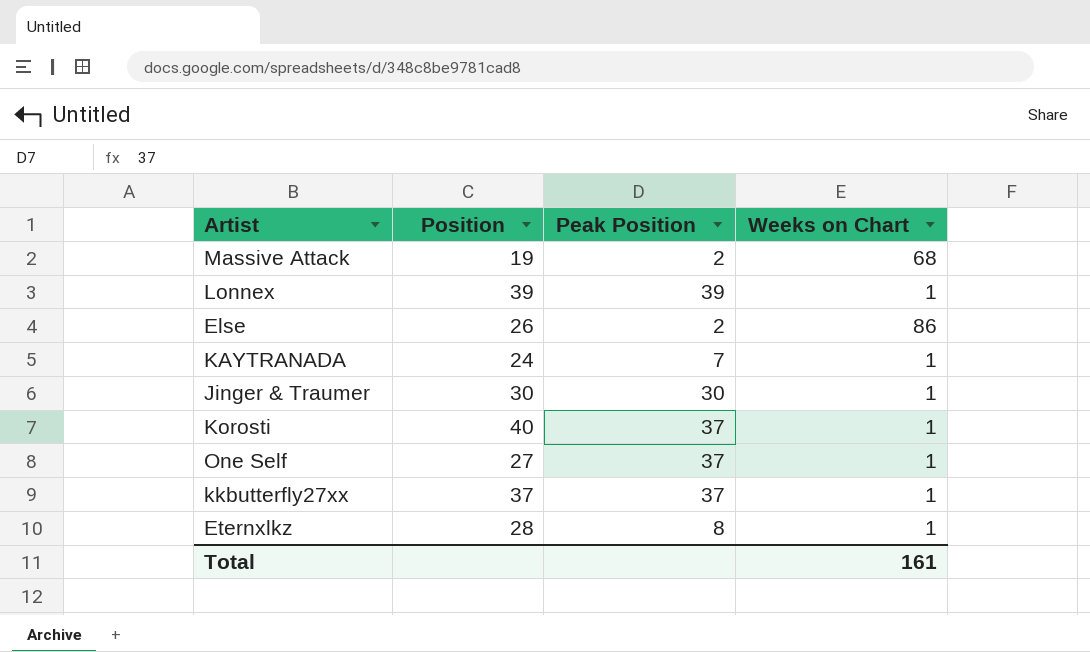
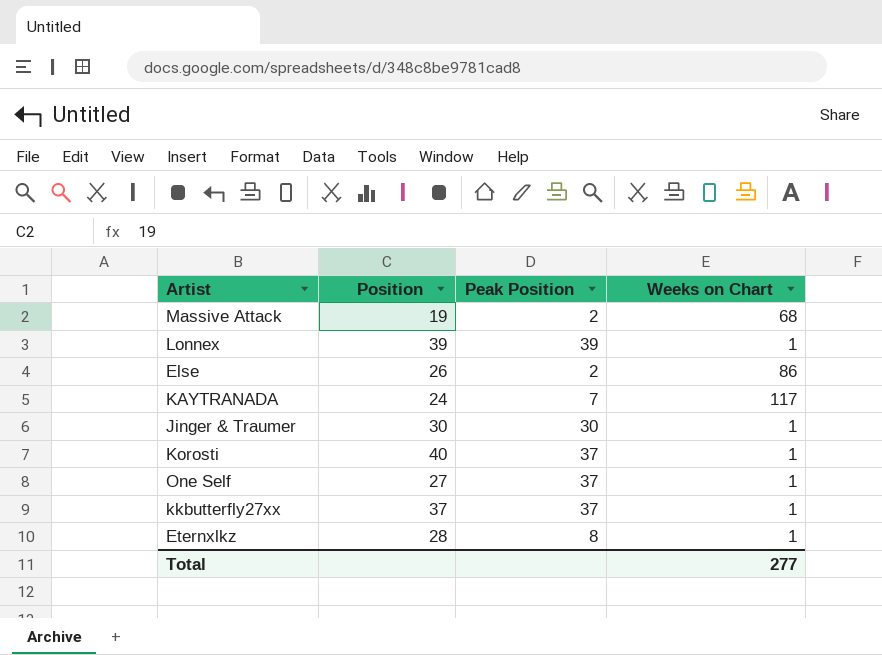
KAYTRANADA | Weeks on Chart: 1 -> 117
Total | Weeks on Chart: 161 -> 277

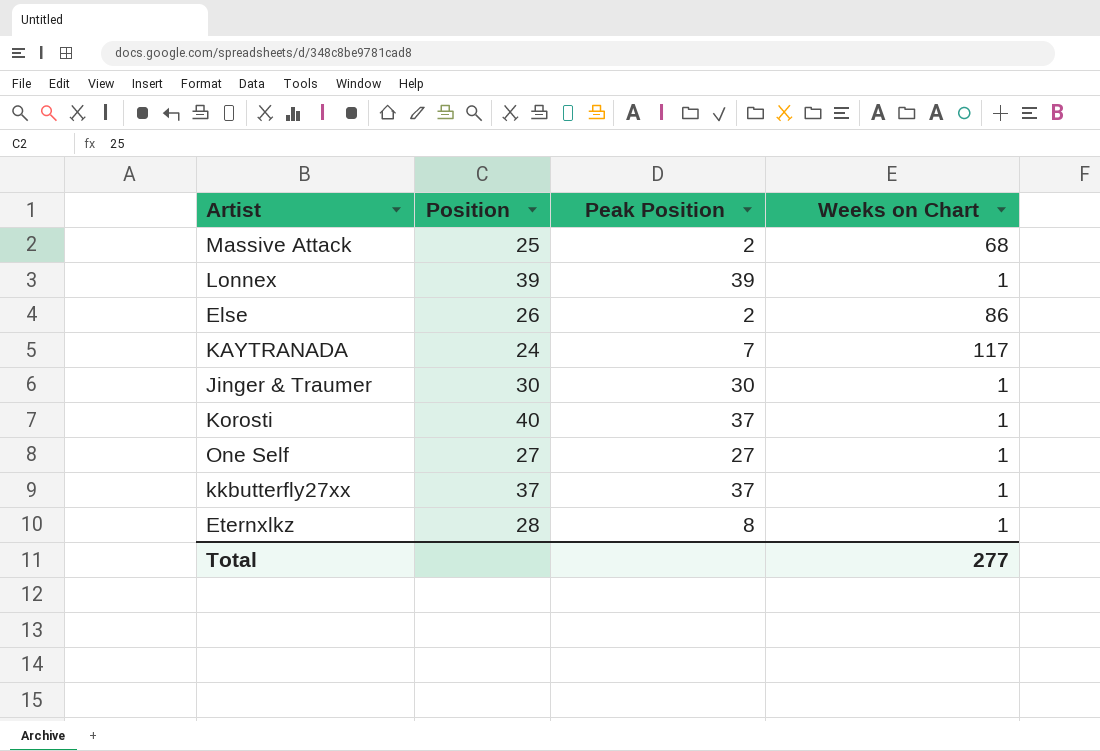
Massive Attack | Position: 19 -> 25
One Self | Peak Position: 37 -> 27

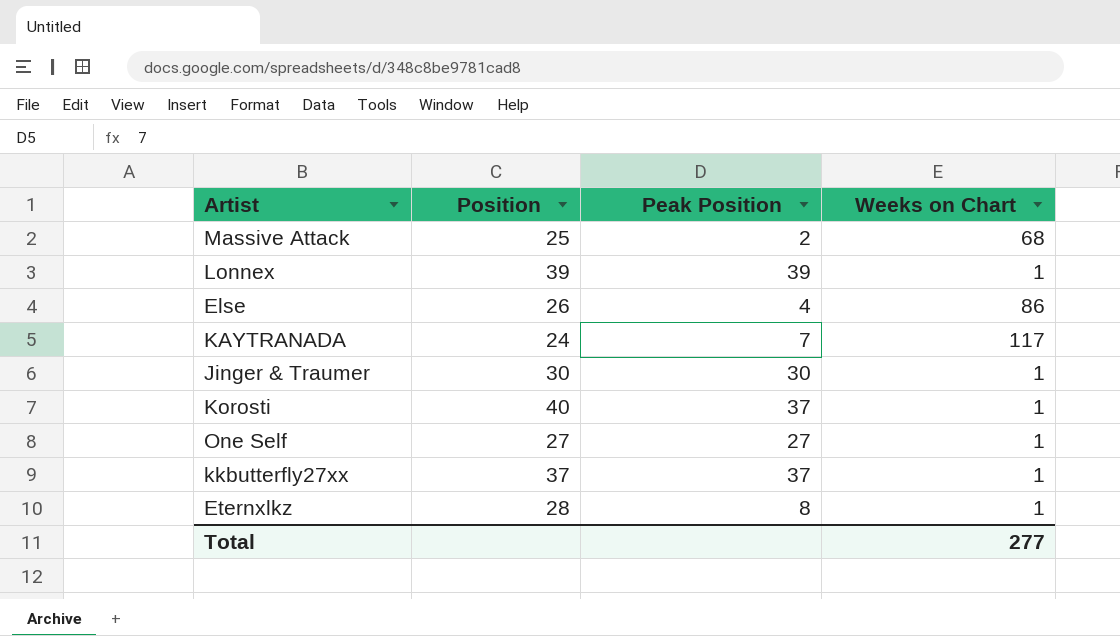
Else | Peak Position: 2 -> 4

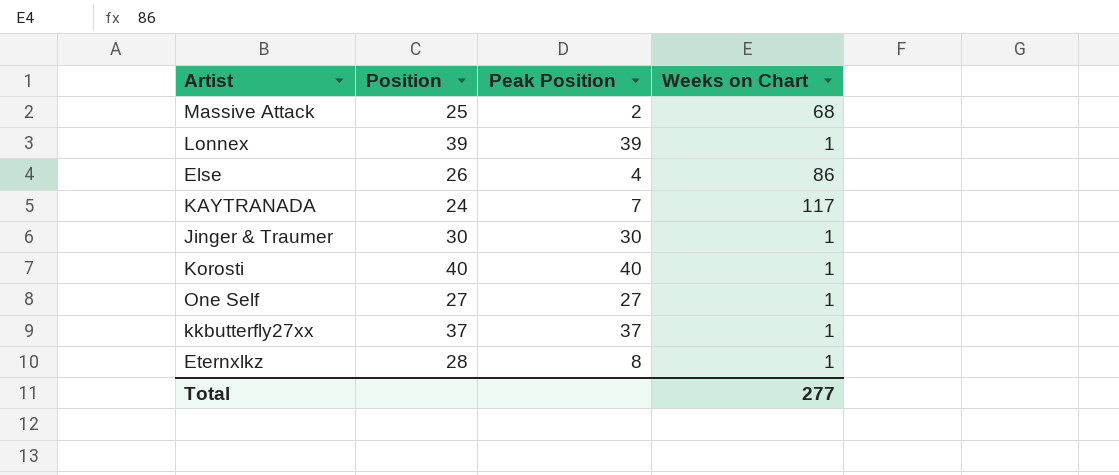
Korosti | Peak Position: 37 -> 40

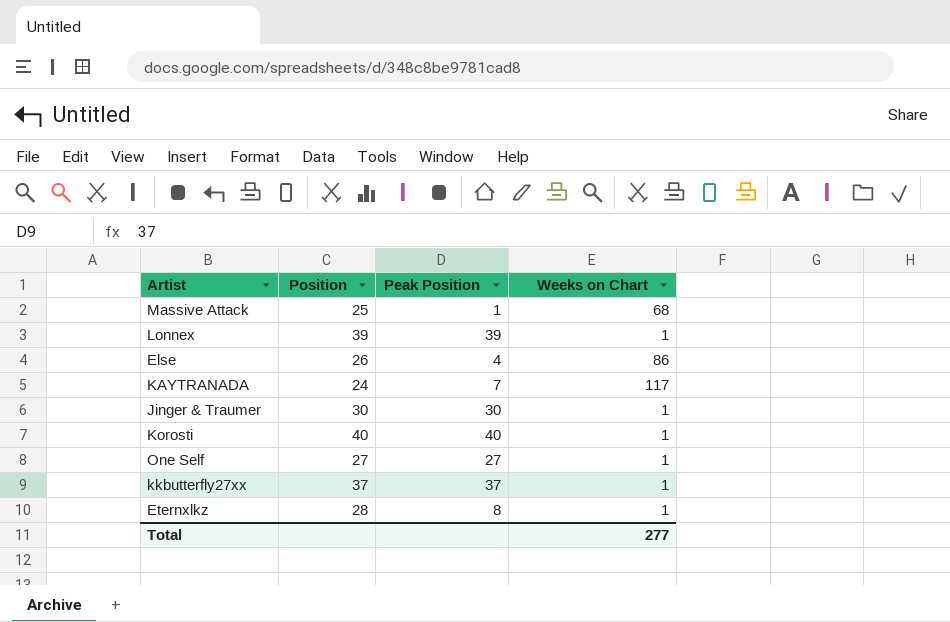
Massive Attack | Peak Position: 2 -> 1

